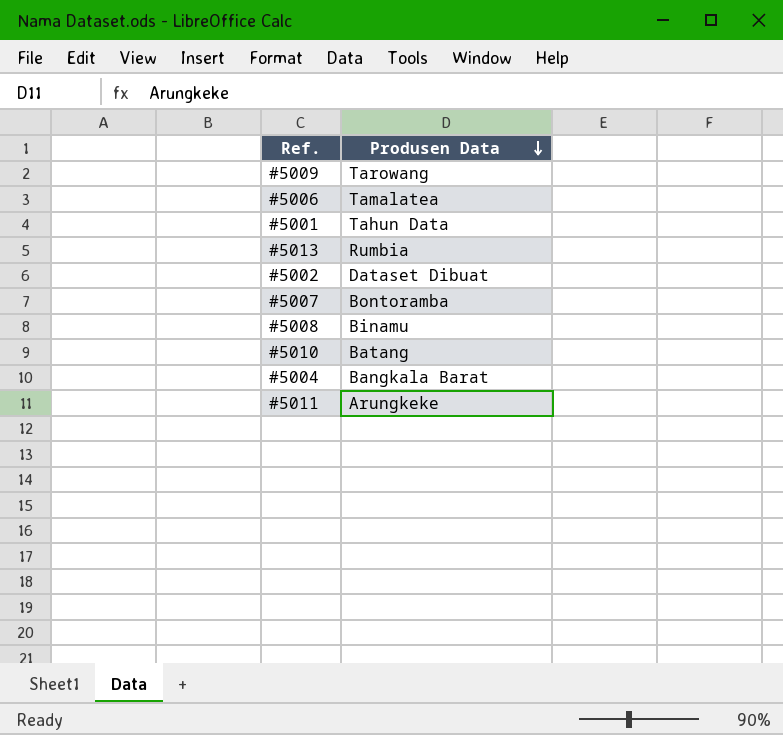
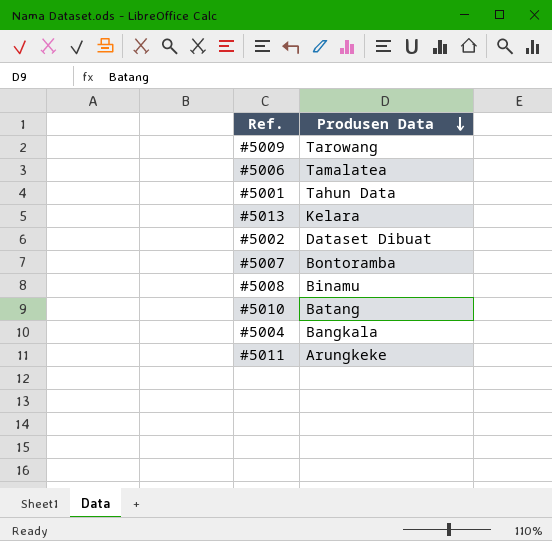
#5013 | Produsen Data: Rumbia -> Kelara
#5004 | Produsen Data: Bangkala Barat -> Bangkala

